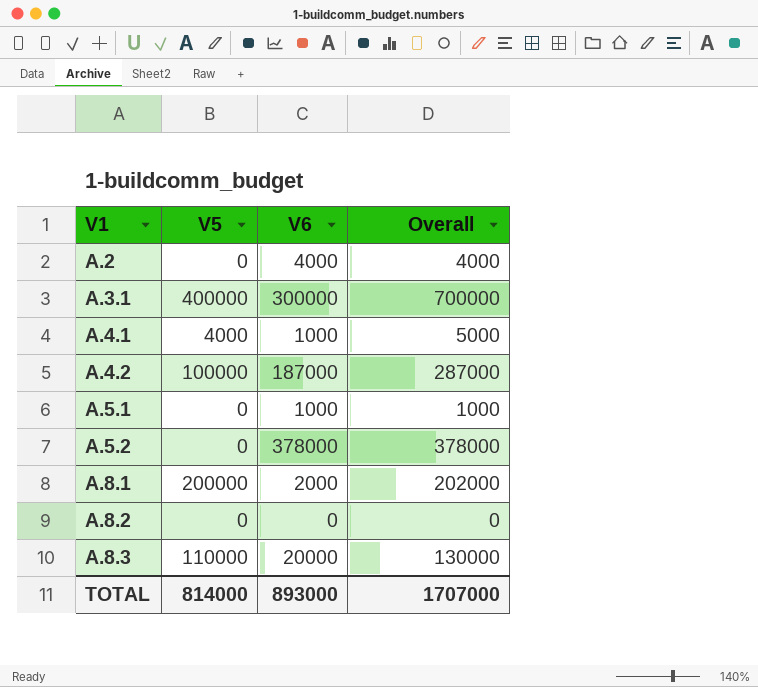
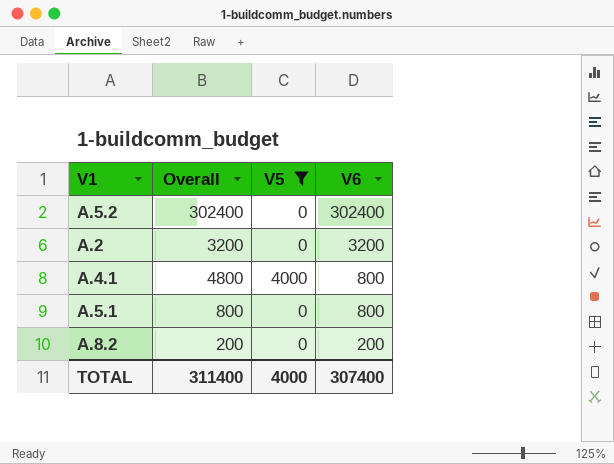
filter: none -> V5 <= 4000
row order: V1 ascending -> V6 descending
column Overall | position: 4 -> 2
A.5.2 | Overall: 378000 -> 302400
A.5.2 | V6: 378000 -> 302400
A.2 | Overall: 4000 -> 3200
A.2 | V6: 4000 -> 3200
A.4.1 | Overall: 5000 -> 4800
A.4.1 | V6: 1000 -> 800
A.5.1 | Overall: 1000 -> 800
A.5.1 | V6: 1000 -> 800
A.8.2 | Overall: 0 -> 200
A.8.2 | V6: 0 -> 200
TOTAL | Overall: 1707000 -> 311400
TOTAL | V5: 814000 -> 4000
TOTAL | V6: 893000 -> 307400

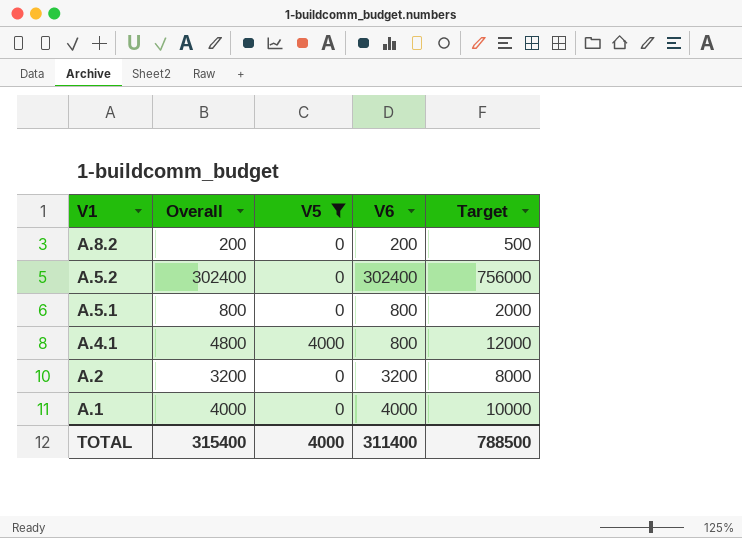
row order: V6 descending -> V1 descending
column Target | formula: none -> [Overall] * 2.5
row A.1: none -> 4000 | 0 | 4000 | 10000
TOTAL | Overall: 311400 -> 315400
TOTAL | V6: 307400 -> 311400

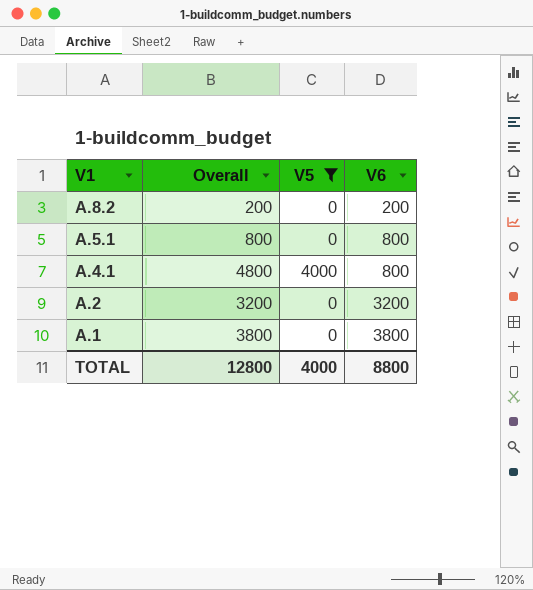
column Target | formula: [Overall] * 2.5 -> none
row A.5.2: 302400 | 0 | 302400 | 756000 -> none
A.1 | Overall: 4000 -> 3800
A.1 | V6: 4000 -> 3800
TOTAL | Overall: 315400 -> 12800
TOTAL | V6: 311400 -> 8800

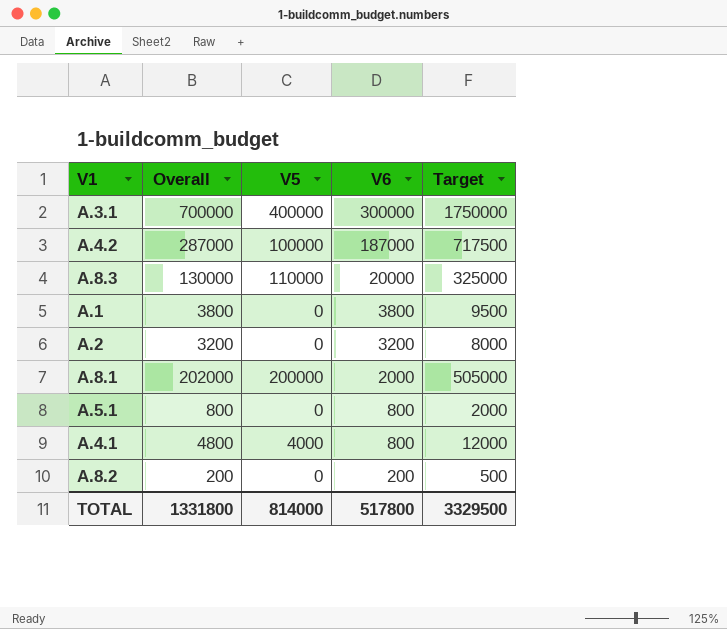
filter: V5 <= 4000 -> none
row order: V1 descending -> V6 descending
column Target | formula: none -> [Overall] * 2.5
TOTAL | Overall: 12800 -> 1331800
TOTAL | V5: 4000 -> 814000
TOTAL | V6: 8800 -> 517800

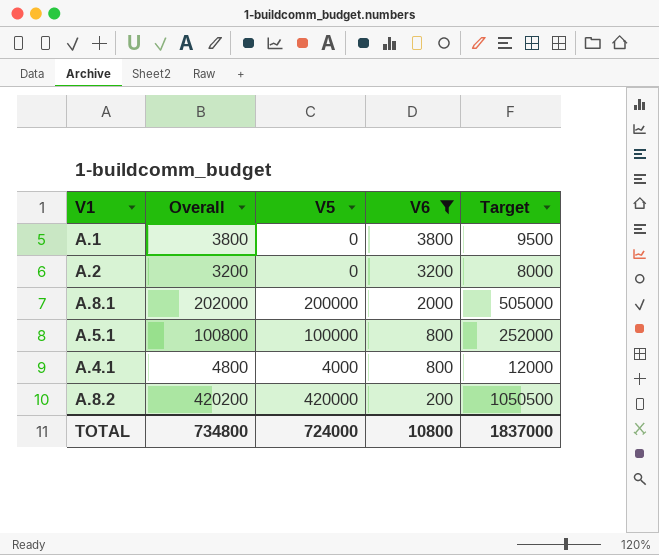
filter: none -> V6 <= 3800
A.5.1 | Overall: 800 -> 100800
A.5.1 | V5: 0 -> 100000
A.5.1 | Target: 2000 -> 252000
A.8.2 | Overall: 200 -> 420200
A.8.2 | V5: 0 -> 420000
A.8.2 | Target: 500 -> 1050500
TOTAL | Overall: 1331800 -> 734800
TOTAL | V5: 814000 -> 724000
TOTAL | V6: 517800 -> 10800
TOTAL | Target: 3329500 -> 1837000

